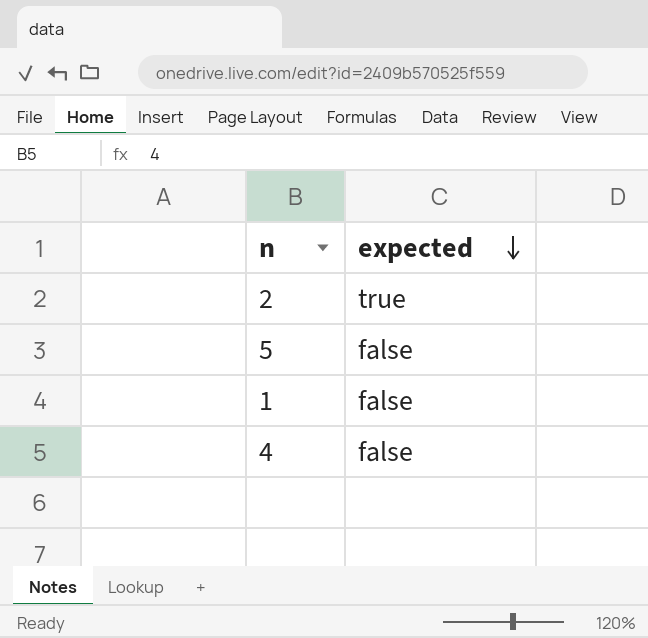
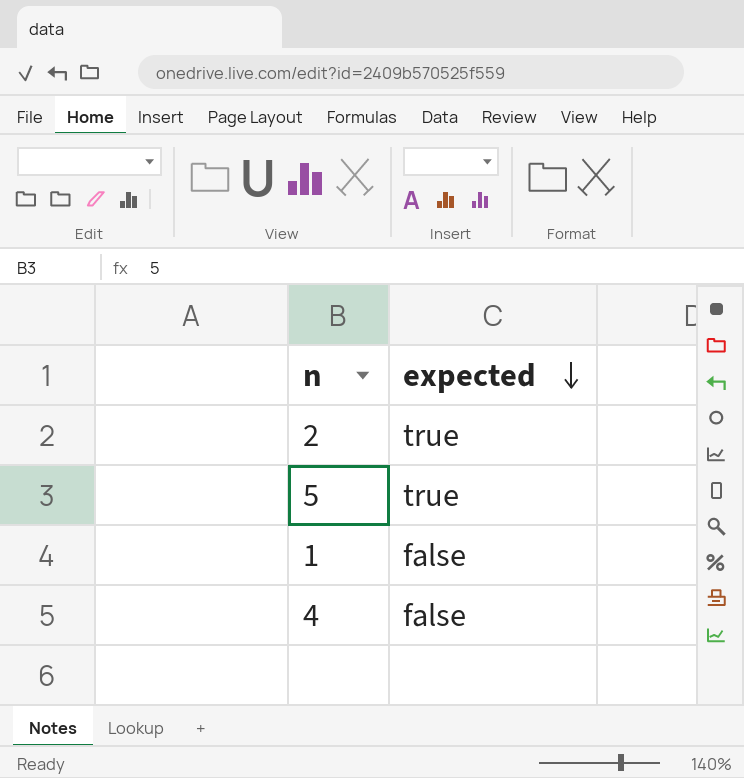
5 | expected: false -> true

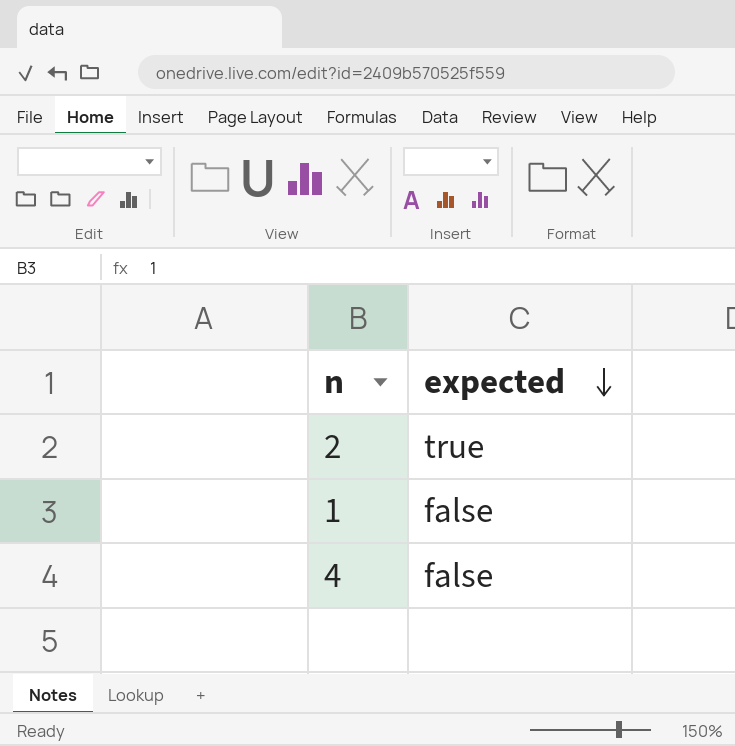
row 5: true -> none

